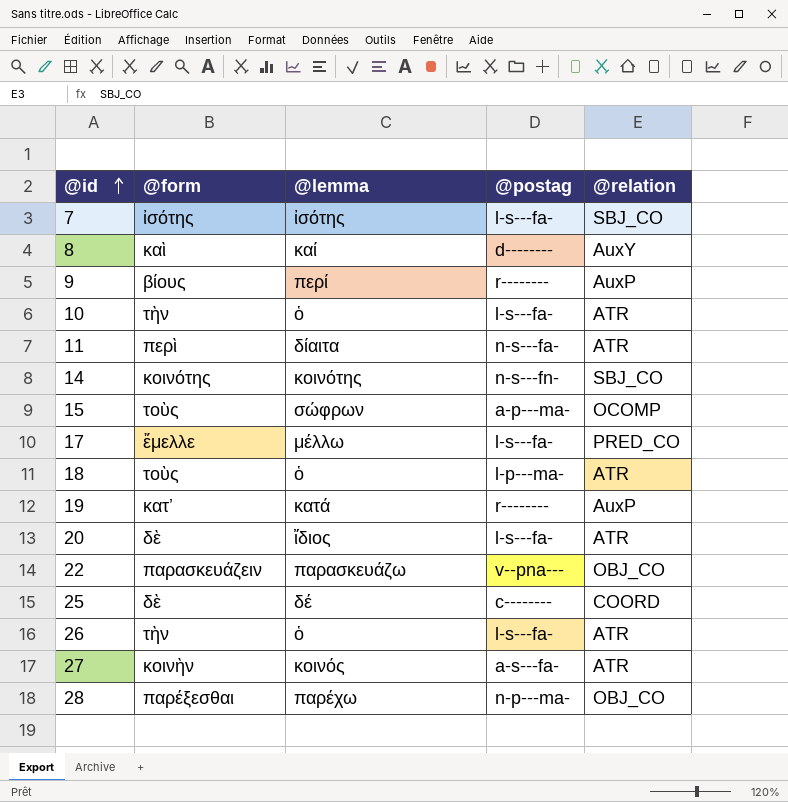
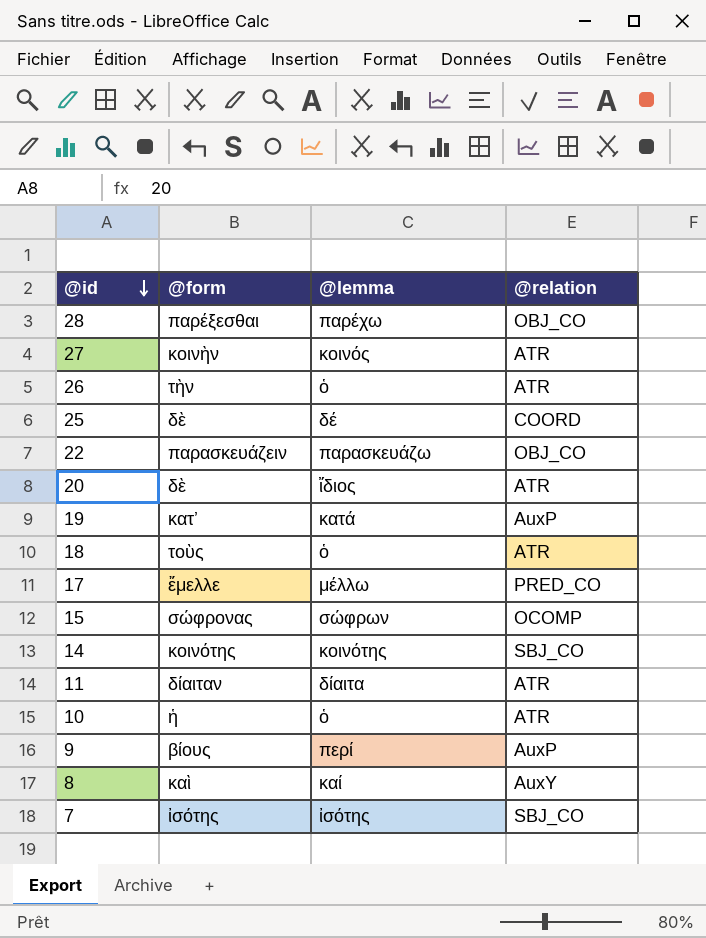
row order: @id ascending -> @id descending
column @postag | position: 4 -> none
15 | @form: τοὺς -> σώφρονας
11 | @form: περὶ -> δίαιταν
10 | @form: τὴν -> ἡ

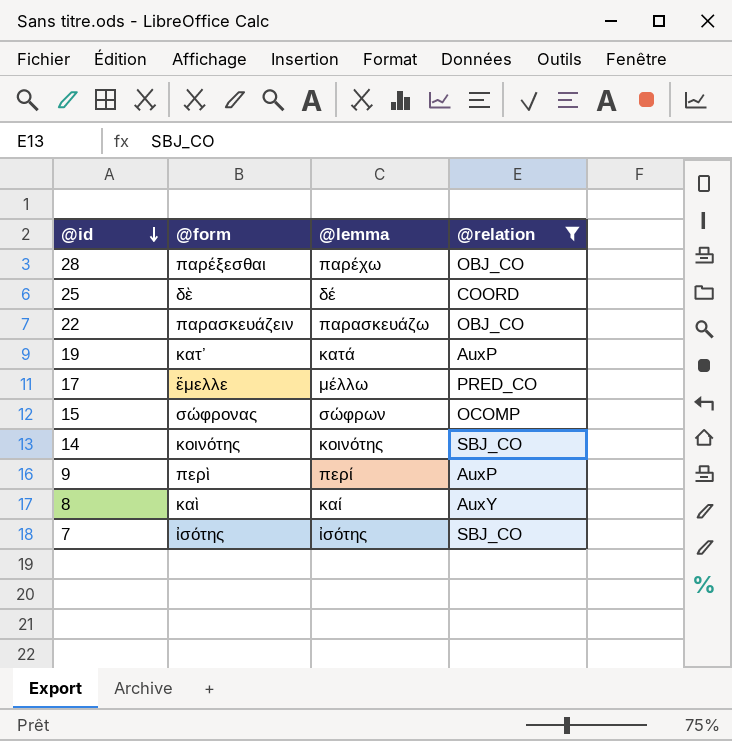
filter: none -> @relation != ATR
9 | @form: βίους -> περὶ

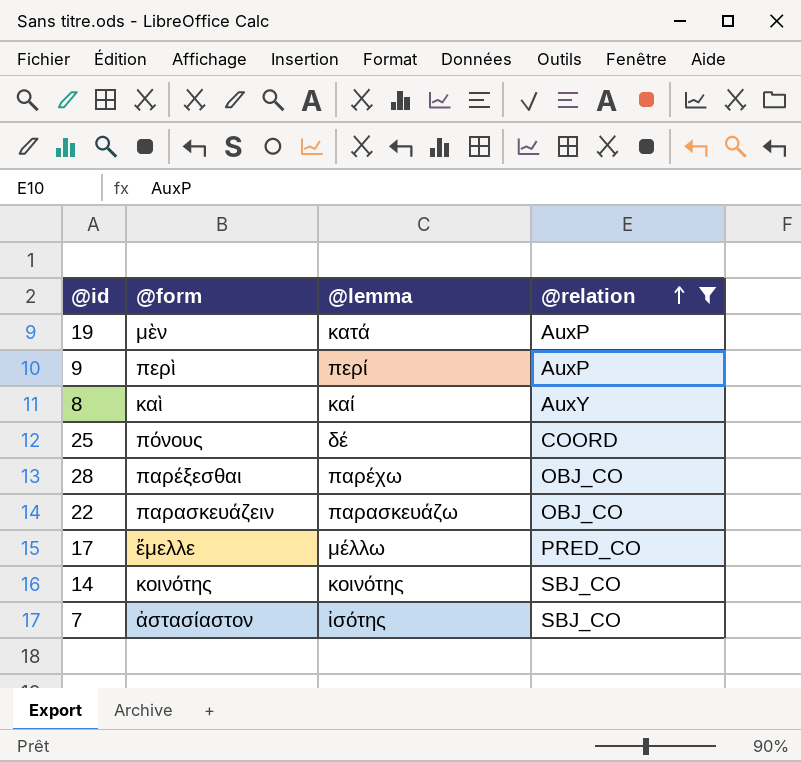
row order: @id descending -> @relation ascending
row 15: σώφρονας | σώφρων | OCOMP -> none
19 | @form: κατʼ -> μὲν
25 | @form: δὲ -> πόνους
7 | @form: ἰσότης -> ἀστασίαστον

